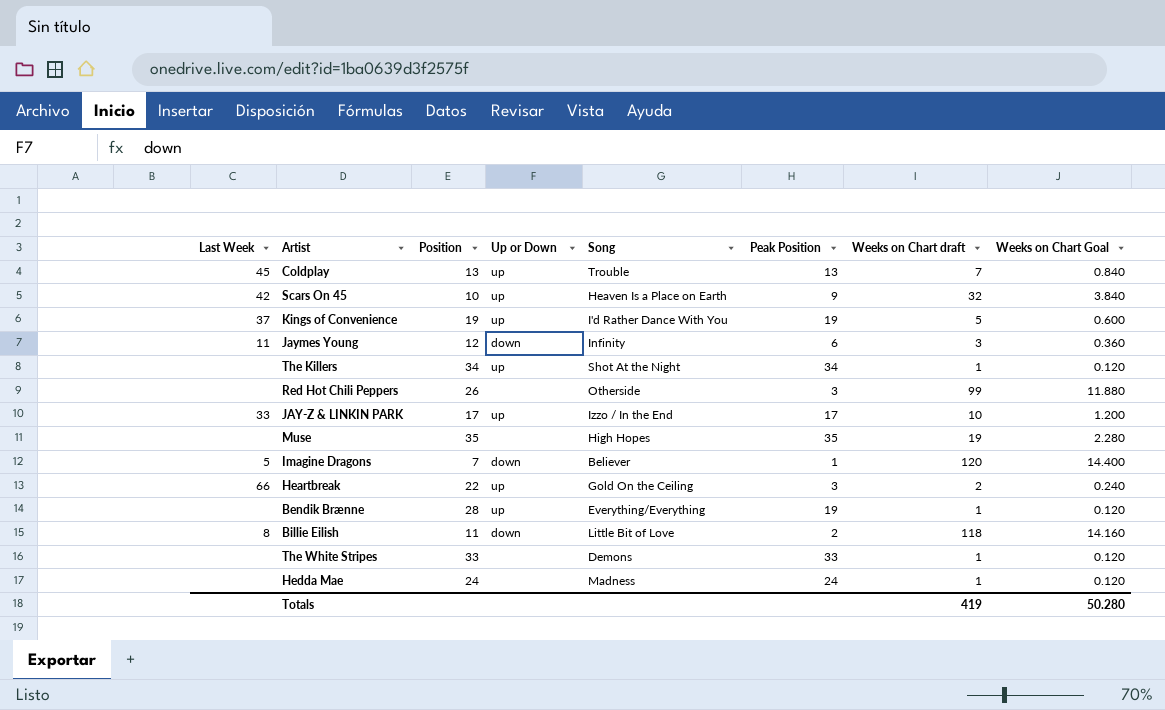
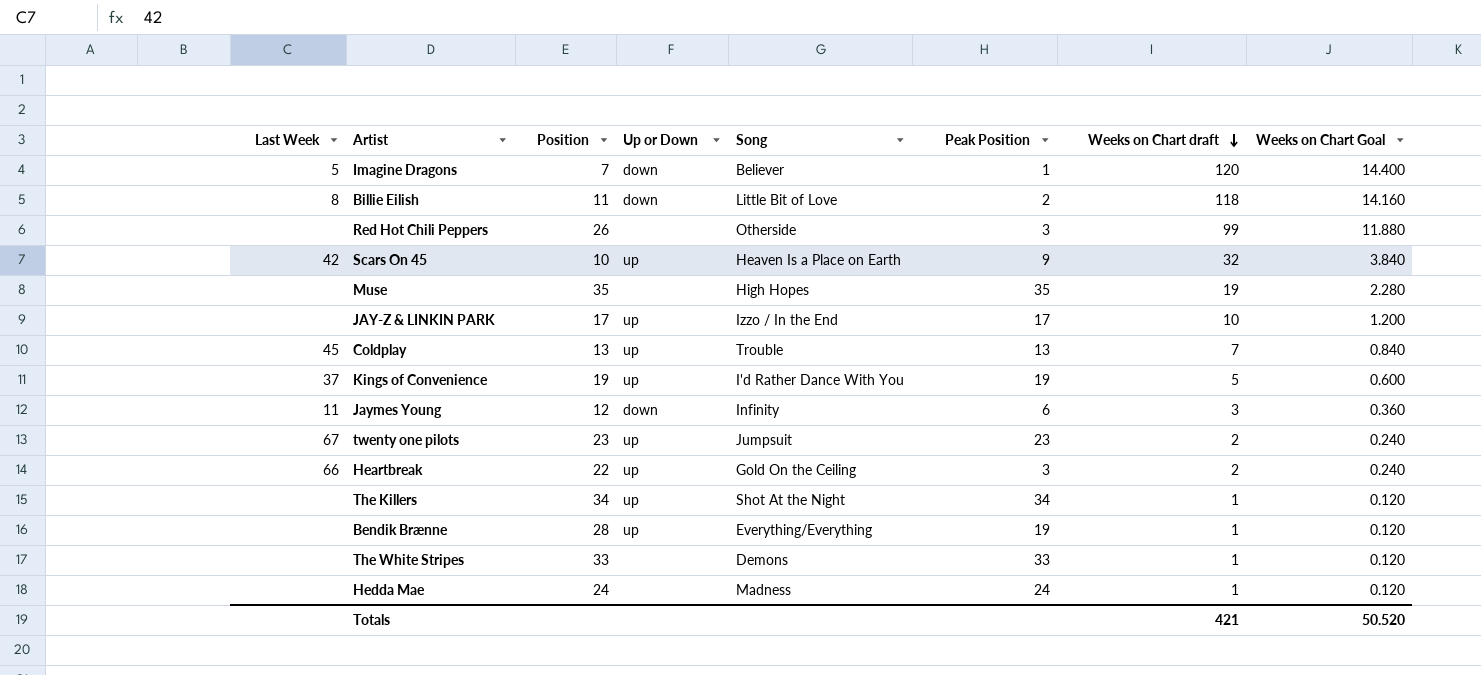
row order: none -> Weeks on Chart draft descending
JAY-Z & LINKIN PARK | Last Week: 33 -> none
row twenty one pilots: none -> 67 | 23 | up | Jumpsuit | 23 | 2 | 0.240
Totals | Weeks on Chart draft: 419 -> 421
Totals | Weeks on Chart Goal: 50.280 -> 50.520

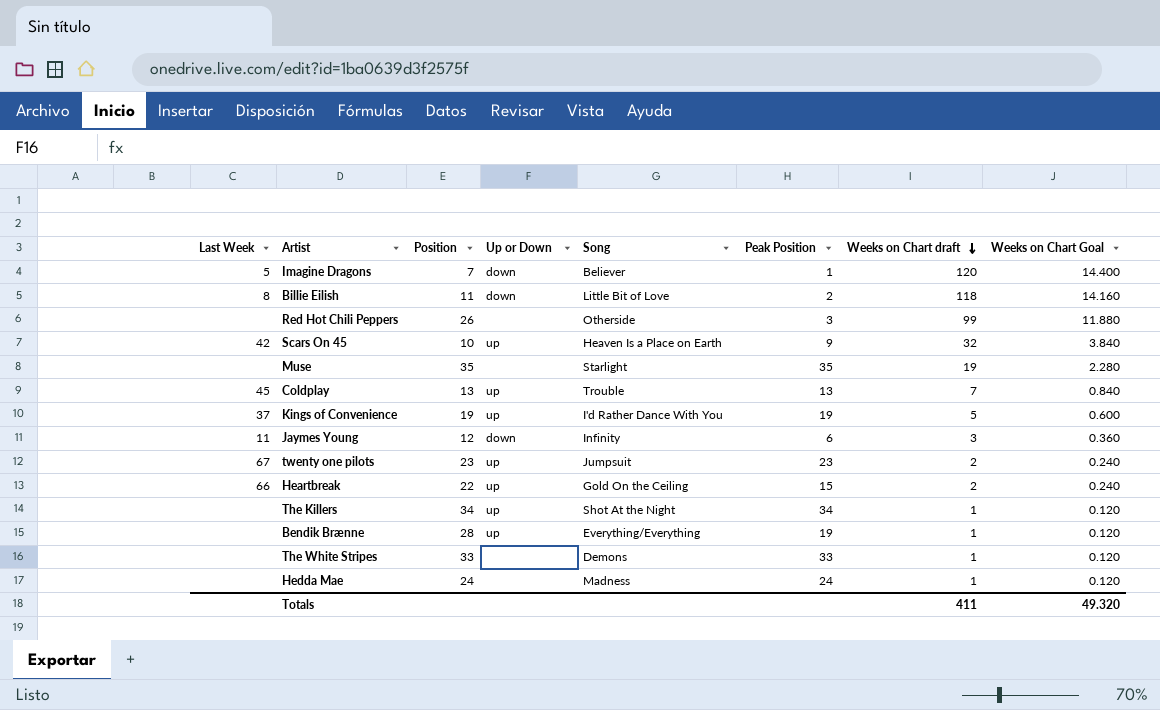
row JAY-Z & LINKIN PARK: none | 17 | up | Izzo / In the End | 17 | 10 | 1.200 -> none
Muse | Song: High Hopes -> Starlight
Heartbreak | Peak Position: 3 -> 15
Totals | Weeks on Chart draft: 421 -> 411
Totals | Weeks on Chart Goal: 50.520 -> 49.320

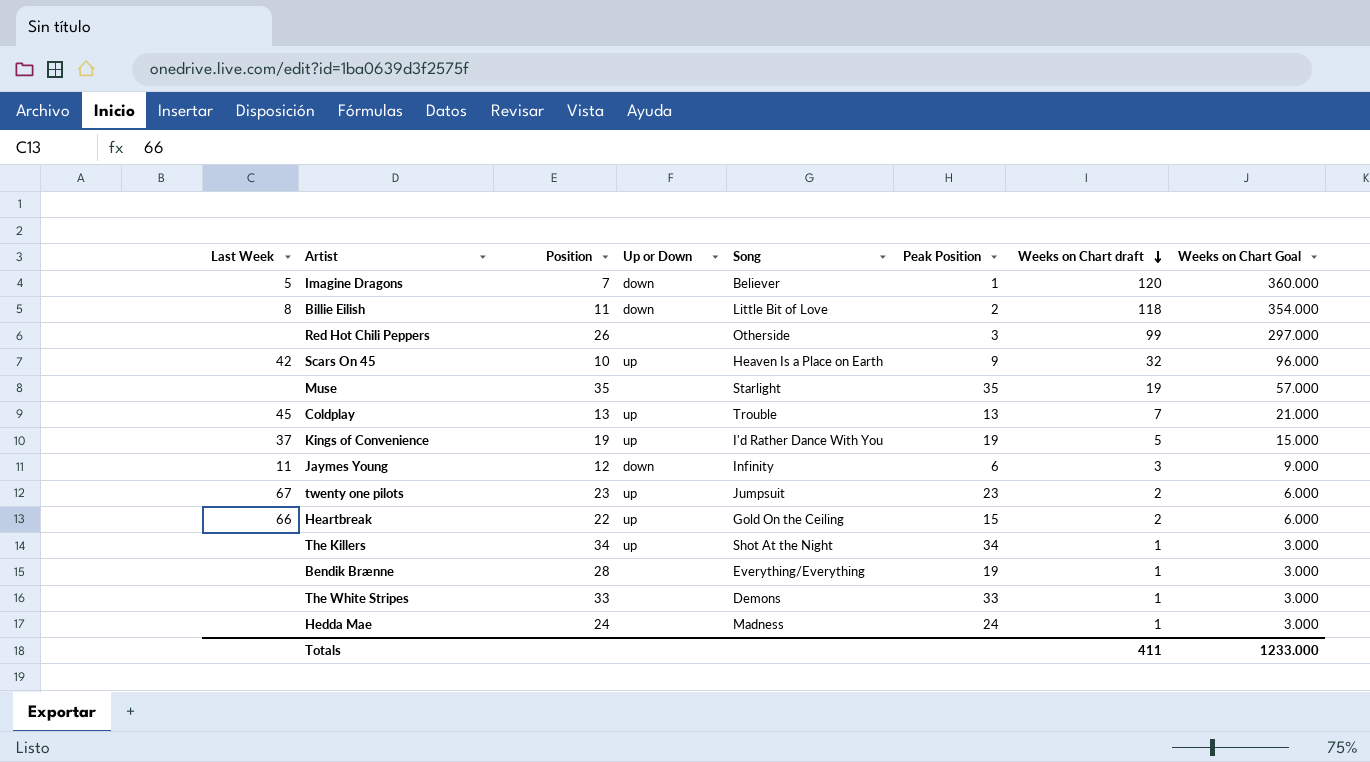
column Weeks on Chart Goal | formula: [Weeks on Chart draft] * 0.12 -> [Weeks on Chart draft] * 3
Bendik Brænne | Up or Down: up -> none
Totals | Weeks on Chart Goal: 49.320 -> 1233.000

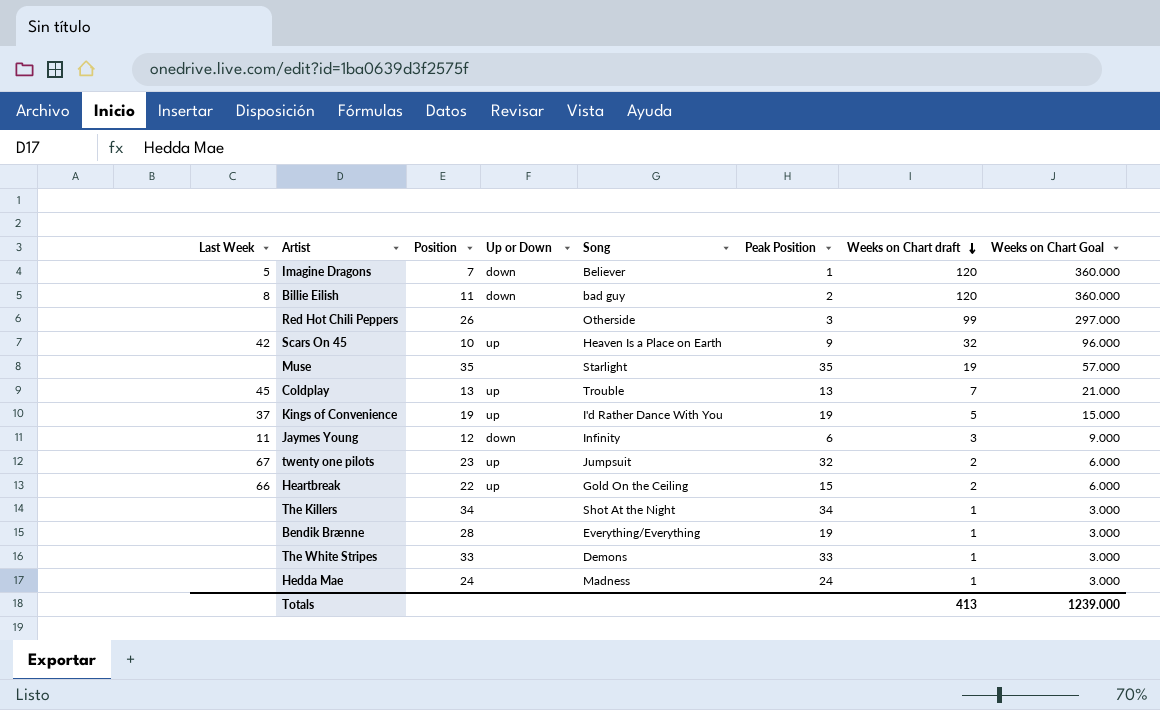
Billie Eilish | Song: Little Bit of Love -> bad guy
Billie Eilish | Weeks on Chart draft: 118 -> 120
Billie Eilish | Weeks on Chart Goal: 354.000 -> 360.000
twenty one pilots | Peak Position: 23 -> 32
The Killers | Up or Down: up -> none
Totals | Weeks on Chart draft: 411 -> 413
Totals | Weeks on Chart Goal: 1233.000 -> 1239.000

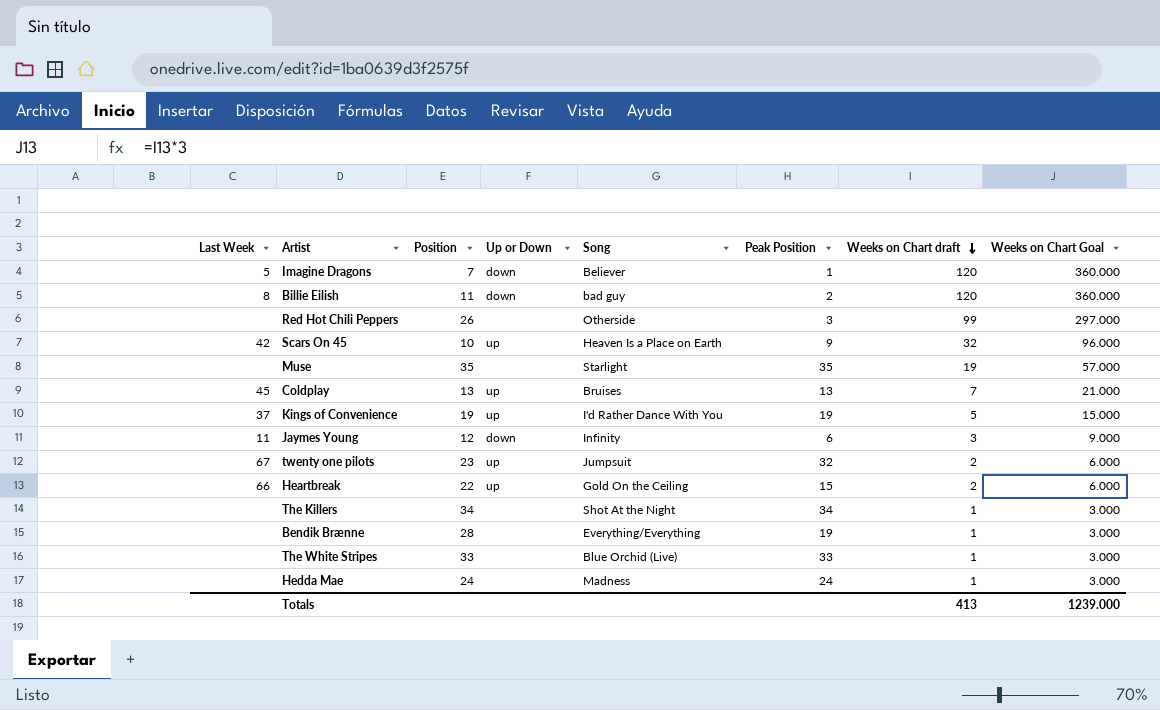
Coldplay | Song: Trouble -> Bruises
The White Stripes | Song: Demons -> Blue Orchid (Live)

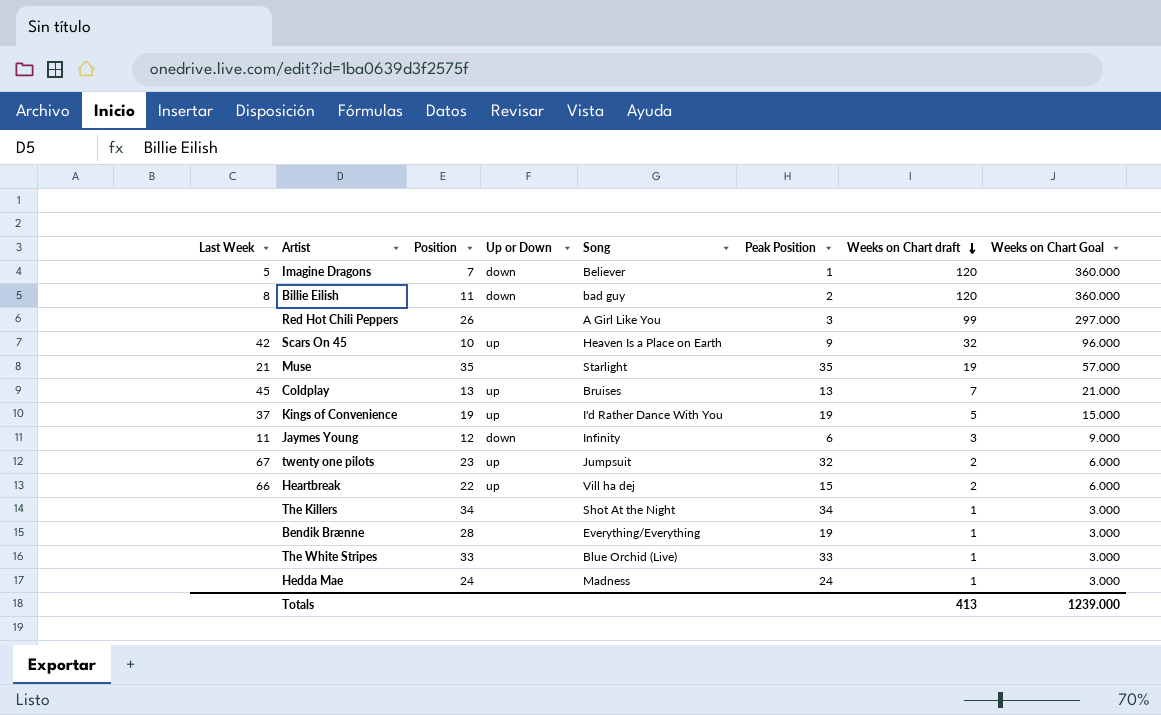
Red Hot Chili Peppers | Song: Otherside -> A Girl Like You
Muse | Last Week: none -> 21
Heartbreak | Song: Gold On the Ceiling -> Vill ha dej

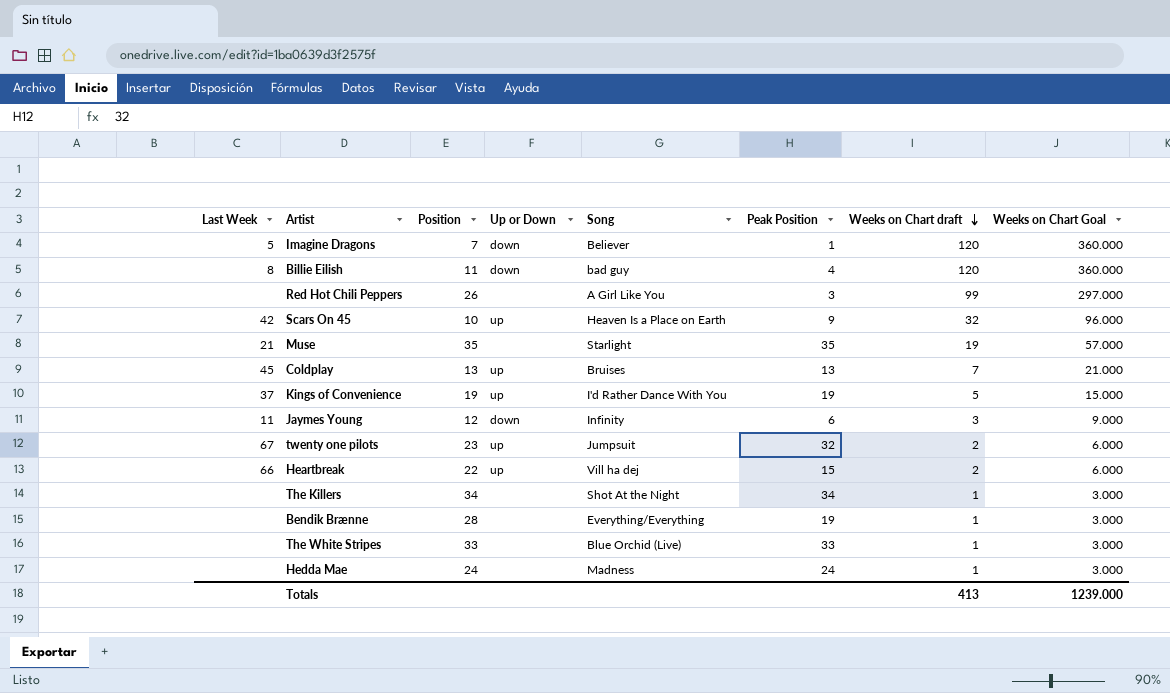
Billie Eilish | Peak Position: 2 -> 4

